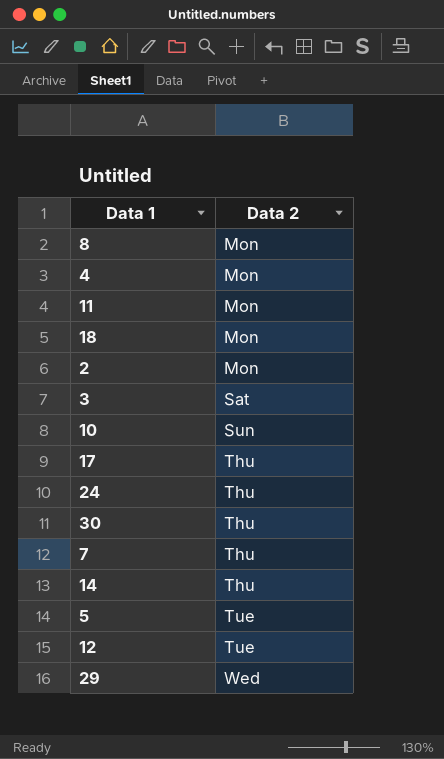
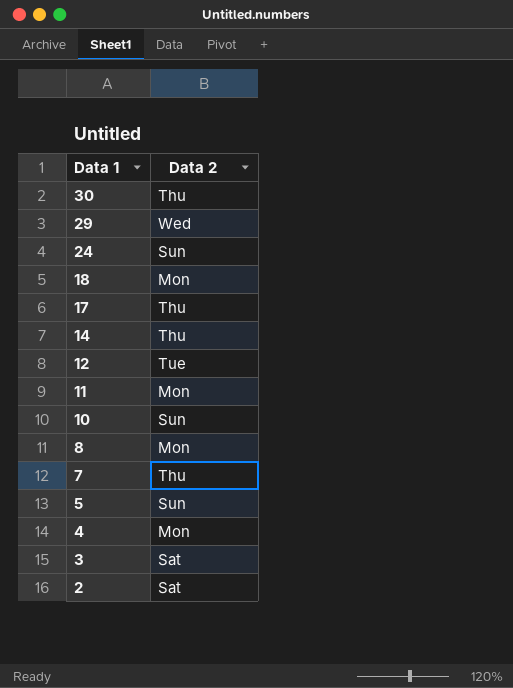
row order: Data 2 ascending -> Data 1 descending
24 | Data 2: Thu -> Sun
5 | Data 2: Tue -> Sun
2 | Data 2: Mon -> Sat

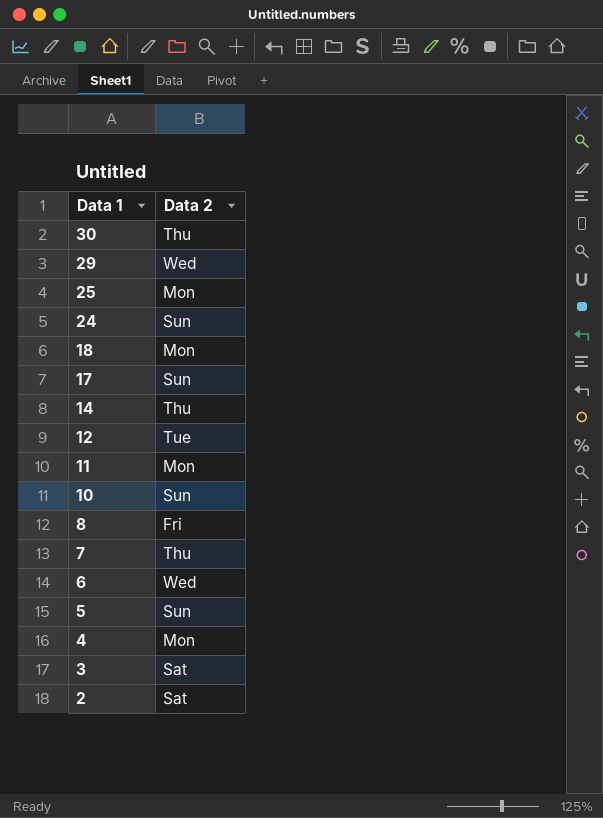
row 25: none -> Mon
17 | Data 2: Thu -> Sun
8 | Data 2: Mon -> Fri
row 6: none -> Wed

